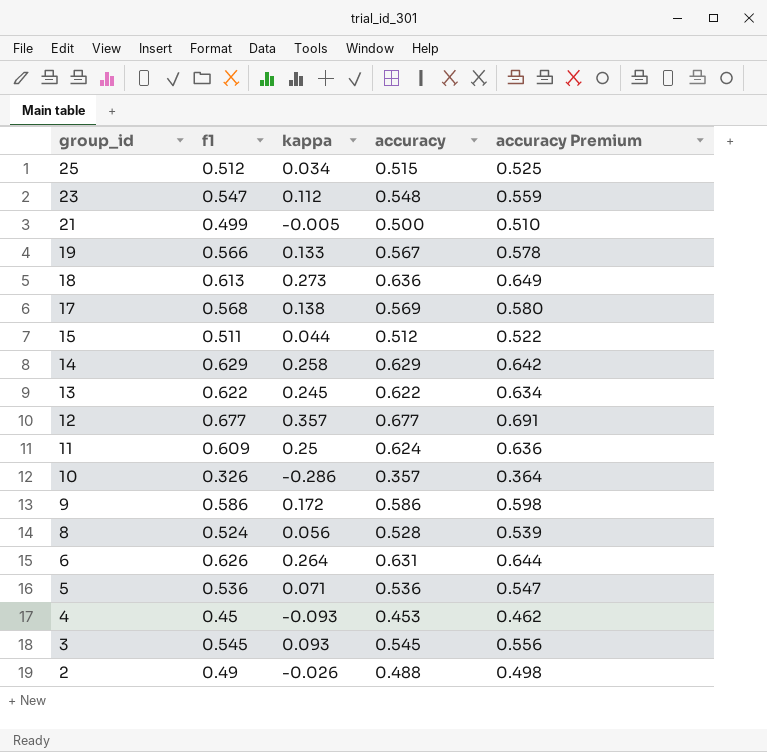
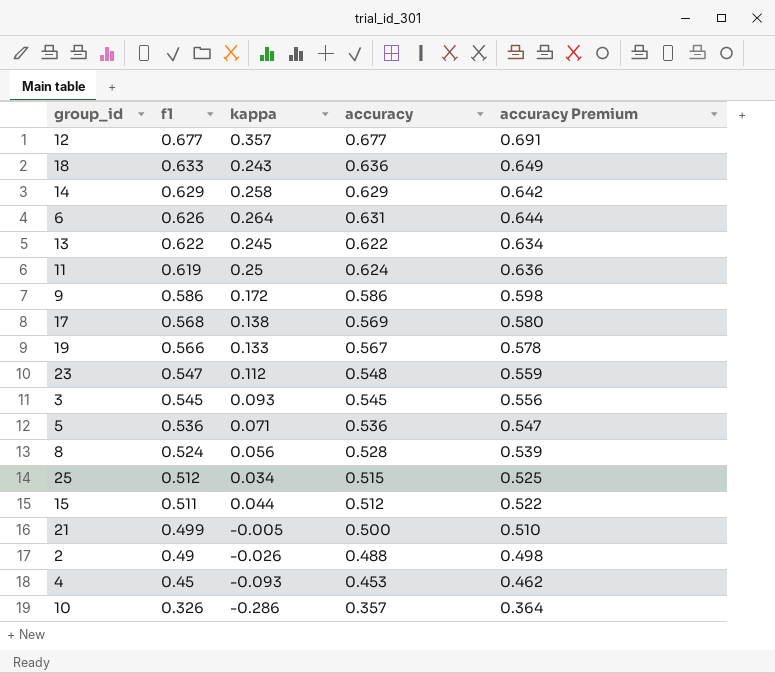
row order: group_id descending -> f1 descending
18 | f1: 0.613 -> 0.633
18 | kappa: 0.273 -> 0.243
11 | f1: 0.609 -> 0.619

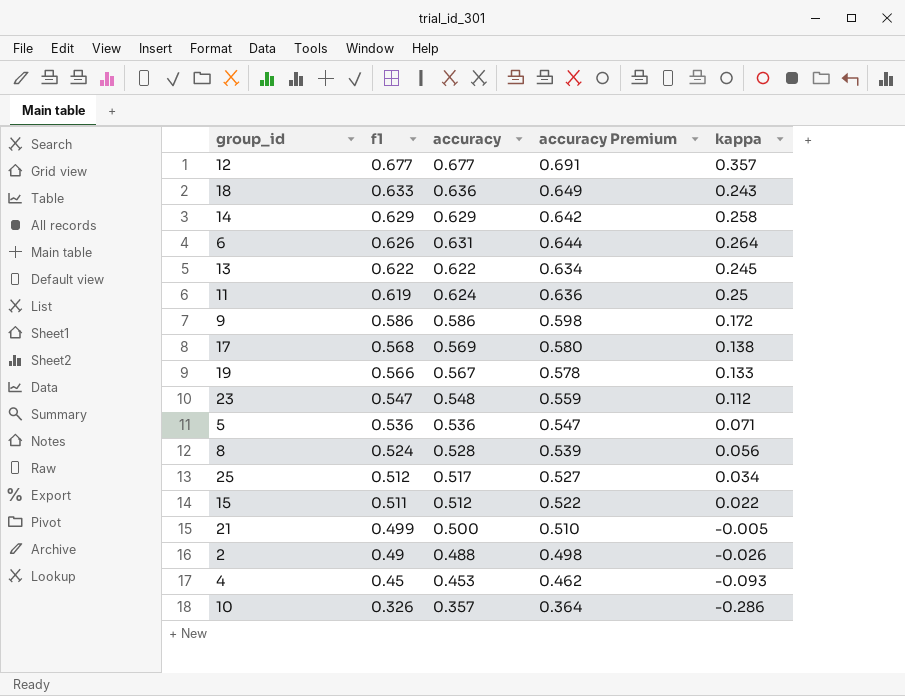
column kappa | position: 3 -> 5
row 3: 0.545 | 0.093 | 0.545 | 0.556 -> none
25 | accuracy: 0.515 -> 0.517
25 | accuracy Premium: 0.525 -> 0.527
15 | kappa: 0.044 -> 0.022

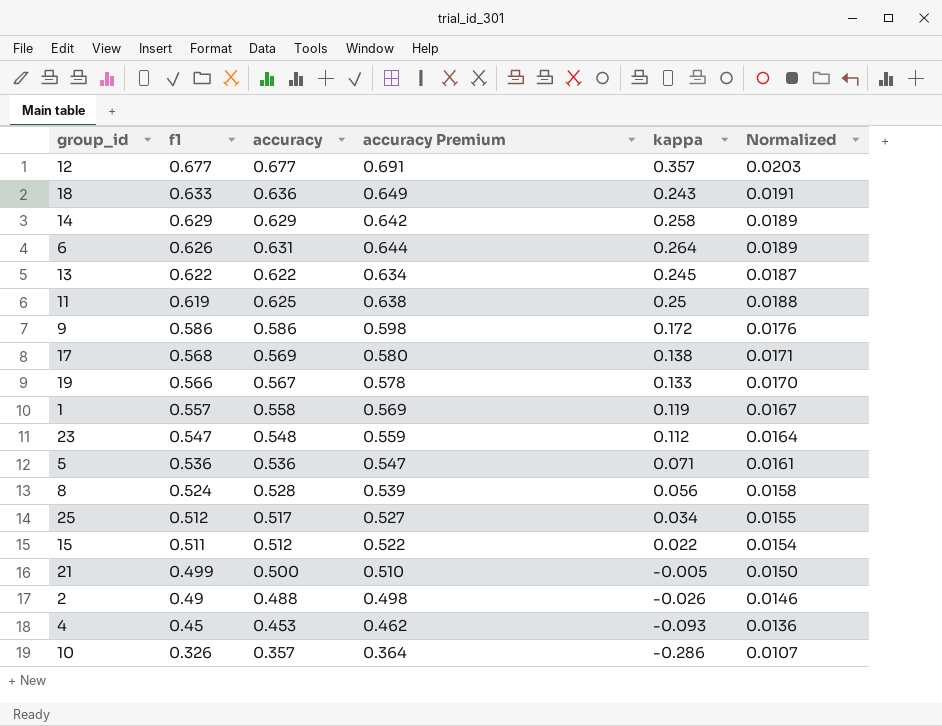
column Normalized | formula: none -> [accuracy] * 0.03
11 | accuracy: 0.624 -> 0.625
11 | accuracy Premium: 0.636 -> 0.638
row 1: none -> 0.557 | 0.558 | 0.569 | 0.119 | 0.0167

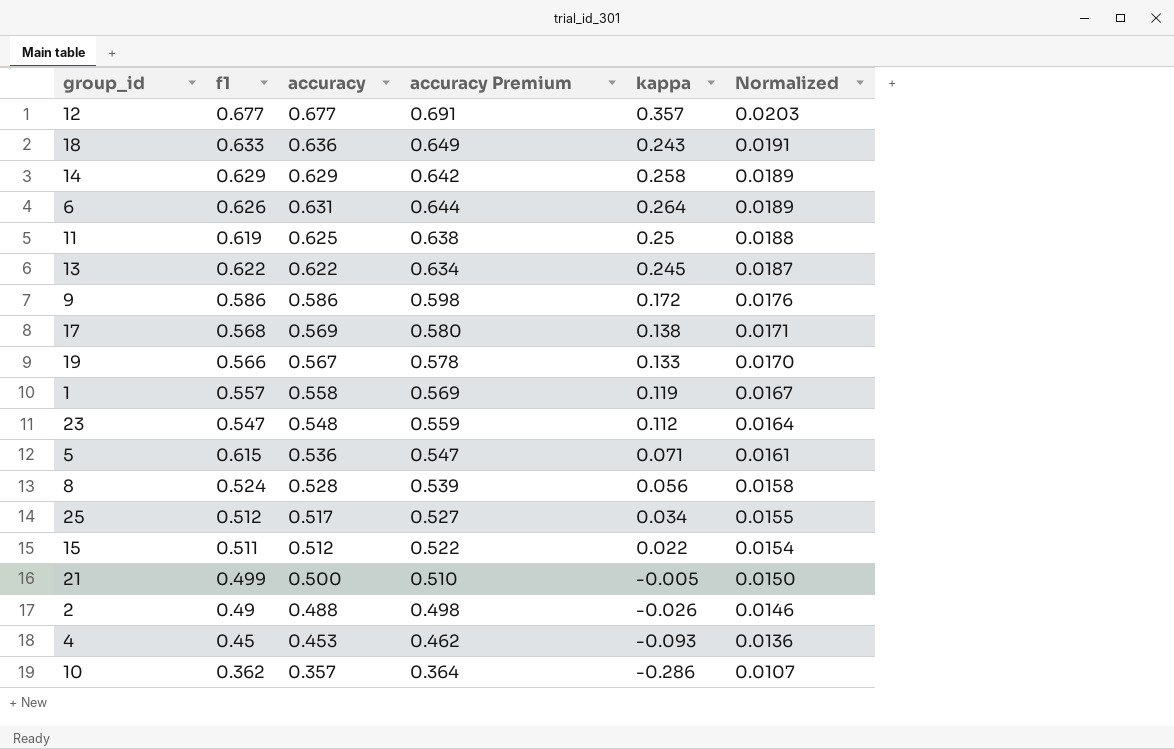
row order: f1 descending -> Normalized descending
5 | f1: 0.536 -> 0.615
10 | f1: 0.326 -> 0.362

